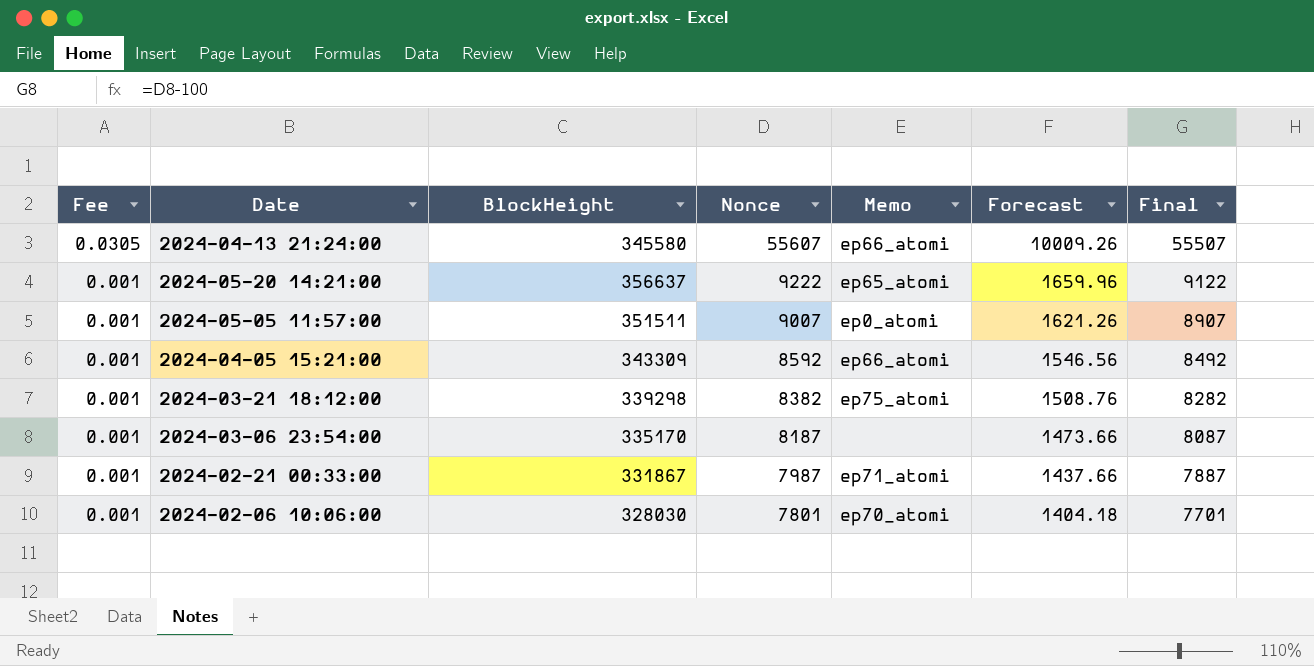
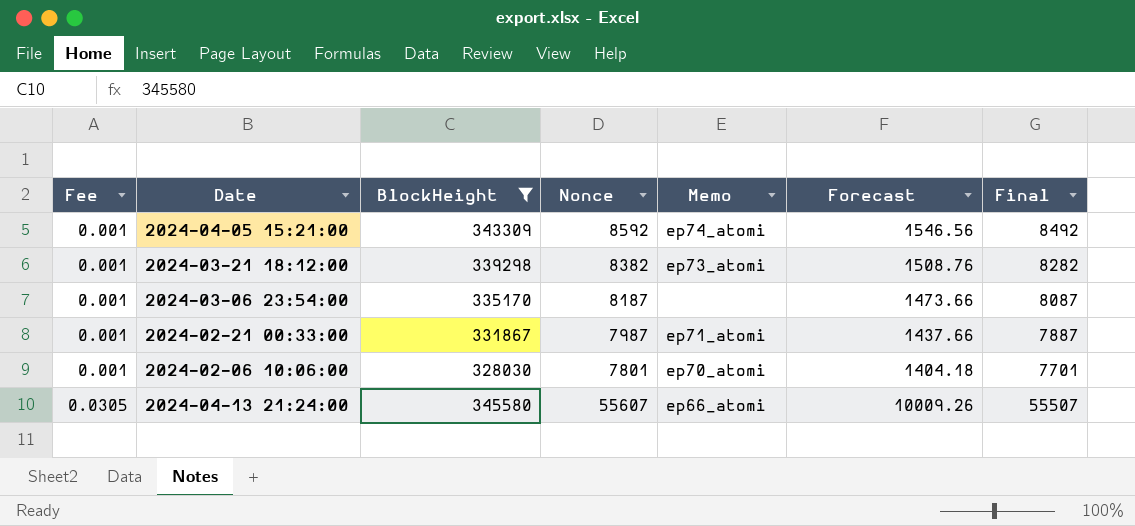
filter: none -> BlockHeight <= 345580
row order: Fee descending -> Fee ascending
2024-04-05 15:21:00 | Memo: ep66_atomi -> ep74_atomi
2024-03-21 18:12:00 | Memo: ep75_atomi -> ep73_atomi

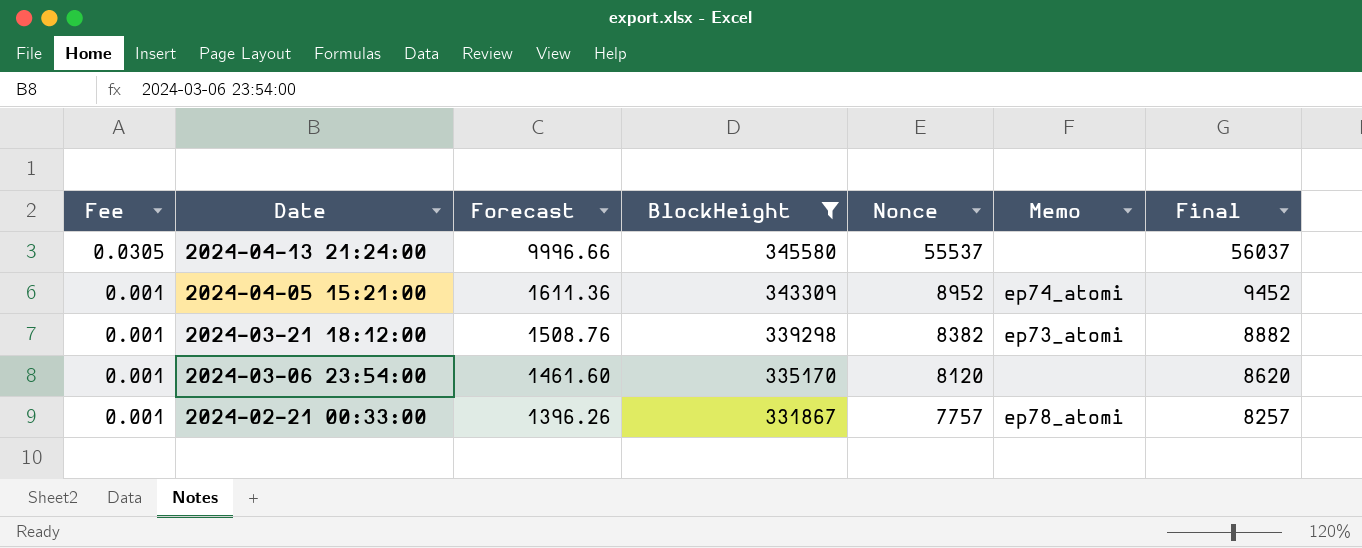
row order: Fee ascending -> Fee descending
column Forecast | position: 6 -> 3
column Final | formula: [Nonce] - 100 -> [Nonce] + 500
row 2024-02-06 10:06:00: 0.001 | 328030 | 7801 | ep70_atomi | 1404.18 | 7701 -> none
2024-04-13 21:24:00 | Forecast: 10009.26 -> 9996.66
2024-04-13 21:24:00 | Nonce: 55607 -> 55537
2024-04-13 21:24:00 | Memo: ep66_atomi -> none
2024-04-05 15:21:00 | Forecast: 1546.56 -> 1611.36
2024-04-05 15:21:00 | Nonce: 8592 -> 8952
2024-03-06 23:54:00 | Forecast: 1473.66 -> 1461.60
2024-03-06 23:54:00 | Nonce: 8187 -> 8120
2024-02-21 00:33:00 | Forecast: 1437.66 -> 1396.26
2024-02-21 00:33:00 | Nonce: 7987 -> 7757
2024-02-21 00:33:00 | Memo: ep71_atomi -> ep78_atomi

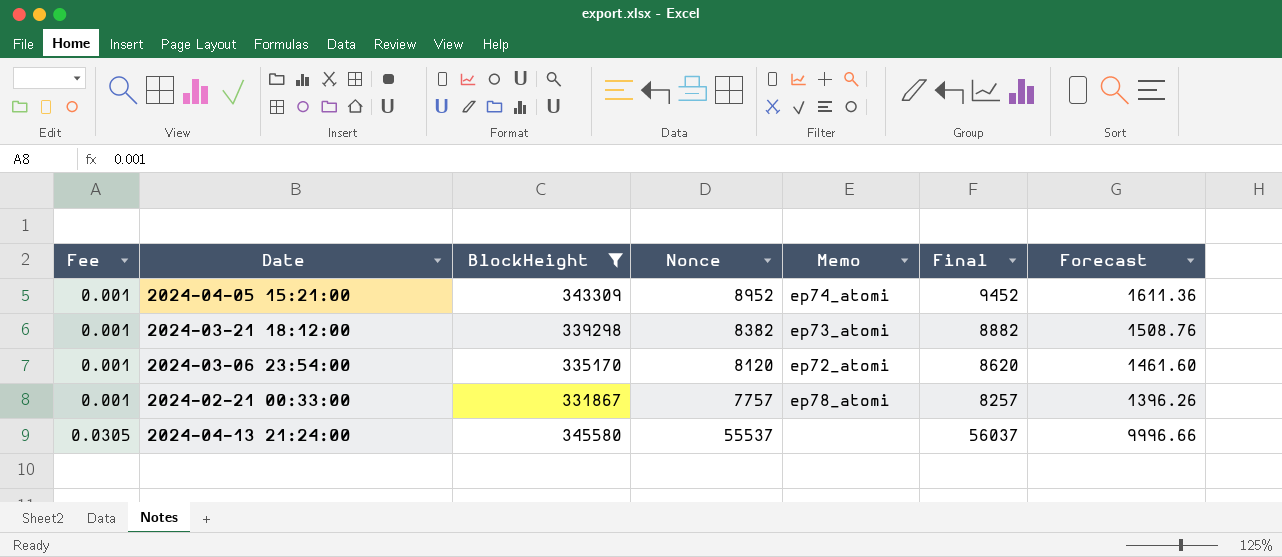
row order: Fee descending -> Fee ascending
column Forecast | position: 3 -> 7
2024-03-06 23:54:00 | Memo: none -> ep72_atomi

